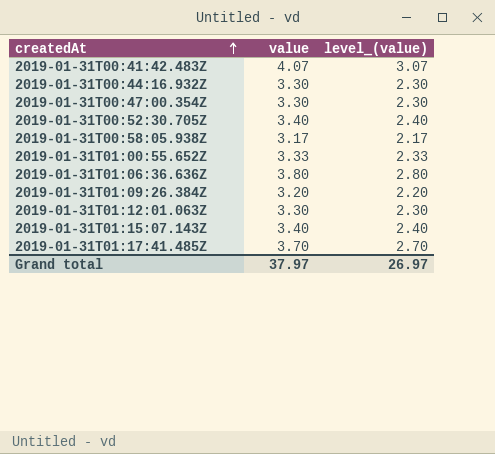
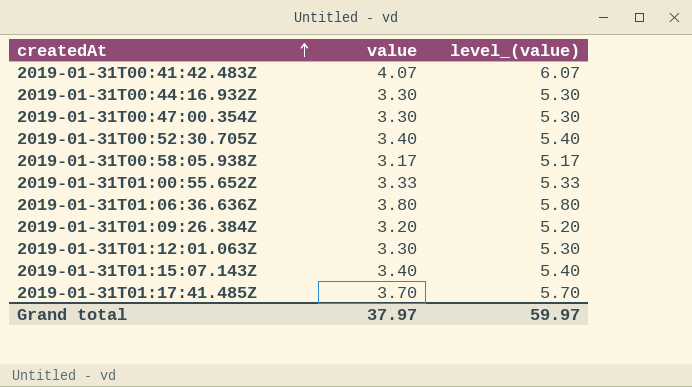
column level_(value) | formula: [value] - 1 -> [value] + 2
Grand total | level_(value): 26.97 -> 59.97

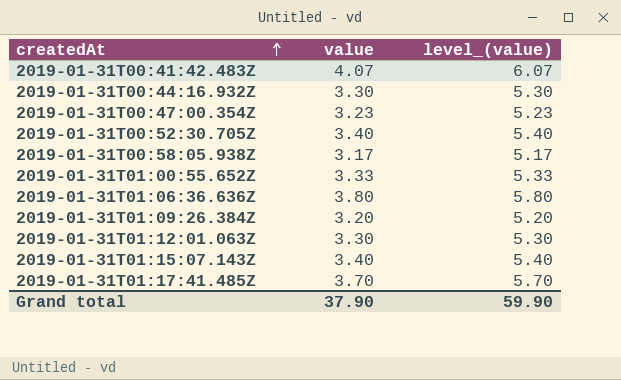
2019-01-31T00:47:00.354Z | value: 3.30 -> 3.23
2019-01-31T00:47:00.354Z | level_(value): 5.30 -> 5.23
Grand total | value: 37.97 -> 37.90
Grand total | level_(value): 59.97 -> 59.90

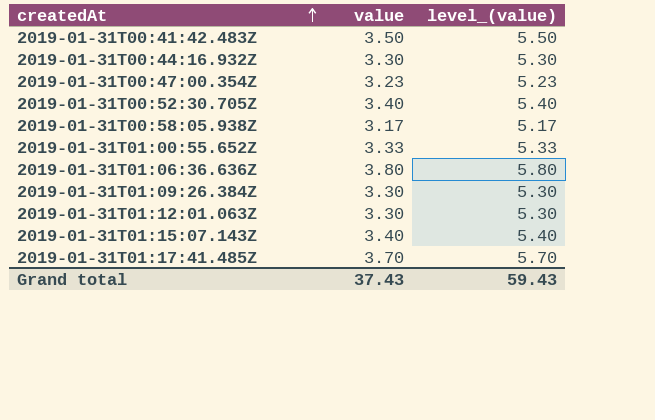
2019-01-31T00:41:42.483Z | value: 4.07 -> 3.50
2019-01-31T00:41:42.483Z | level_(value): 6.07 -> 5.50
2019-01-31T01:09:26.384Z | value: 3.20 -> 3.30
2019-01-31T01:09:26.384Z | level_(value): 5.20 -> 5.30
Grand total | value: 37.90 -> 37.43
Grand total | level_(value): 59.90 -> 59.43

